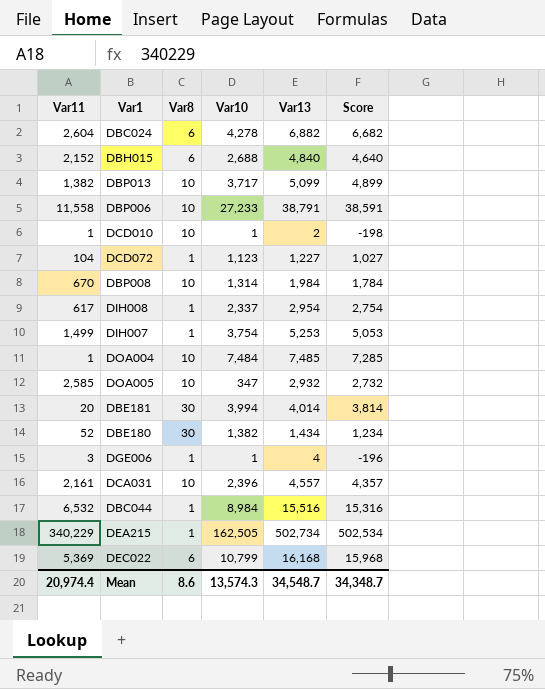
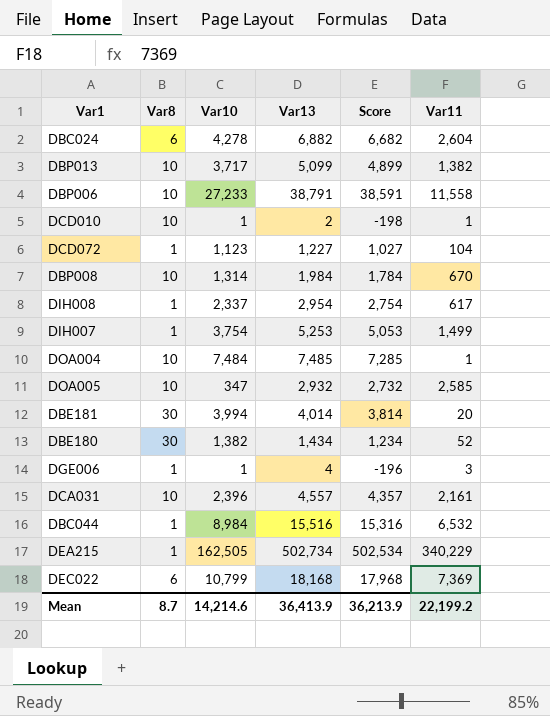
column Var11 | position: 1 -> 6
row DBH015: 2,152 | 6 | 2,688 | 4,840 | 4,640 -> none
DEC022 | Var13: 16,168 -> 18,168
DEC022 | Score: 15,968 -> 17,968
DEC022 | Var11: 5,369 -> 7,369
Mean | Var8: 8.6 -> 8.7
Mean | Var10: 13,574.3 -> 14,214.6
Mean | Var13: 34,548.7 -> 36,413.9
Mean | Score: 34,348.7 -> 36,213.9
Mean | Var11: 20,974.4 -> 22,199.2

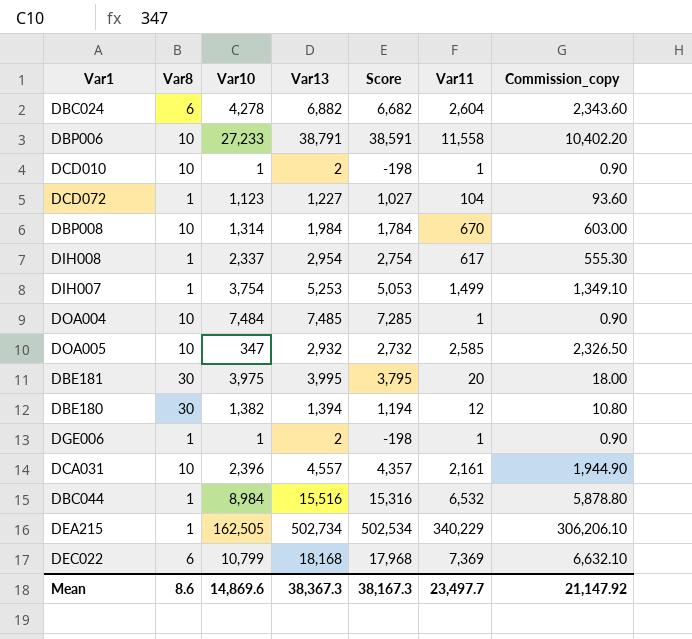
column Commission_copy | formula: none -> [Var11] * 0.9
row DBP013: 10 | 3,717 | 5,099 | 4,899 | 1,382 -> none
DBE181 | Var10: 3,994 -> 3,975
DBE181 | Var13: 4,014 -> 3,995
DBE181 | Score: 3,814 -> 3,795
DBE180 | Var13: 1,434 -> 1,394
DBE180 | Score: 1,234 -> 1,194
DBE180 | Var11: 52 -> 12
DGE006 | Var13: 4 -> 2
DGE006 | Score: -196 -> -198
DGE006 | Var11: 3 -> 1
Mean | Var8: 8.7 -> 8.6
Mean | Var10: 14,214.6 -> 14,869.6
Mean | Var13: 36,413.9 -> 38,367.3
Mean | Score: 36,213.9 -> 38,167.3
Mean | Var11: 22,199.2 -> 23,497.7

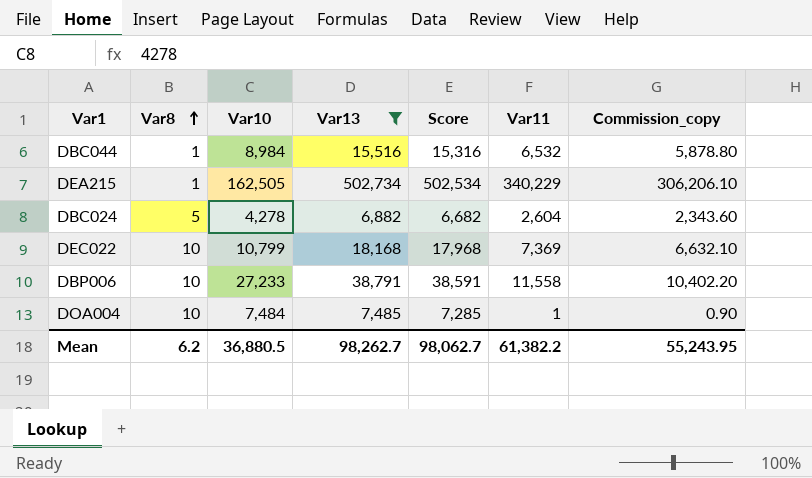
filter: none -> Var13 >= 6,882
row order: none -> Var8 ascending
DBC024 | Var8: 6 -> 5
DEC022 | Var8: 6 -> 10
Mean | Var8: 8.6 -> 6.2
Mean | Var10: 14,869.6 -> 36,880.5
Mean | Var13: 38,367.3 -> 98,262.7
Mean | Score: 38,167.3 -> 98,062.7
Mean | Var11: 23,497.7 -> 61,382.2
Mean | Commission_copy: 21,147.92 -> 55,243.95

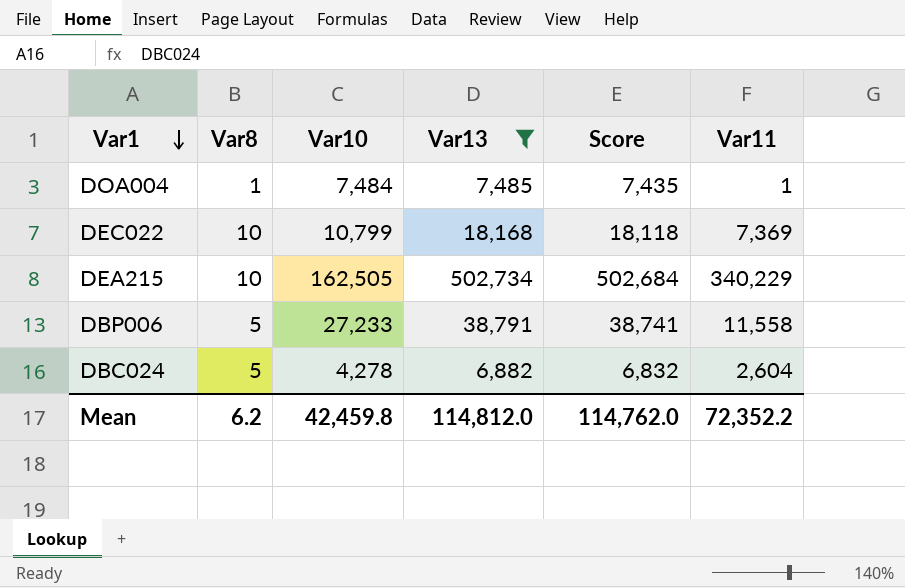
row order: Var8 ascending -> Var1 descending
column Commission_copy | formula: [Var11] * 0.9 -> none
column Score | formula: [Var13] - 200 -> [Var13] - 50
row DBC044: 1 | 8,984 | 15,516 | 15,316 | 6,532 | 5,878.80 -> none
DOA004 | Var8: 10 -> 1
DEA215 | Var8: 1 -> 10
DBP006 | Var8: 10 -> 5
Mean | Var10: 36,880.5 -> 42,459.8
Mean | Var13: 98,262.7 -> 114,812.0
Mean | Score: 98,062.7 -> 114,762.0
Mean | Var11: 61,382.2 -> 72,352.2

